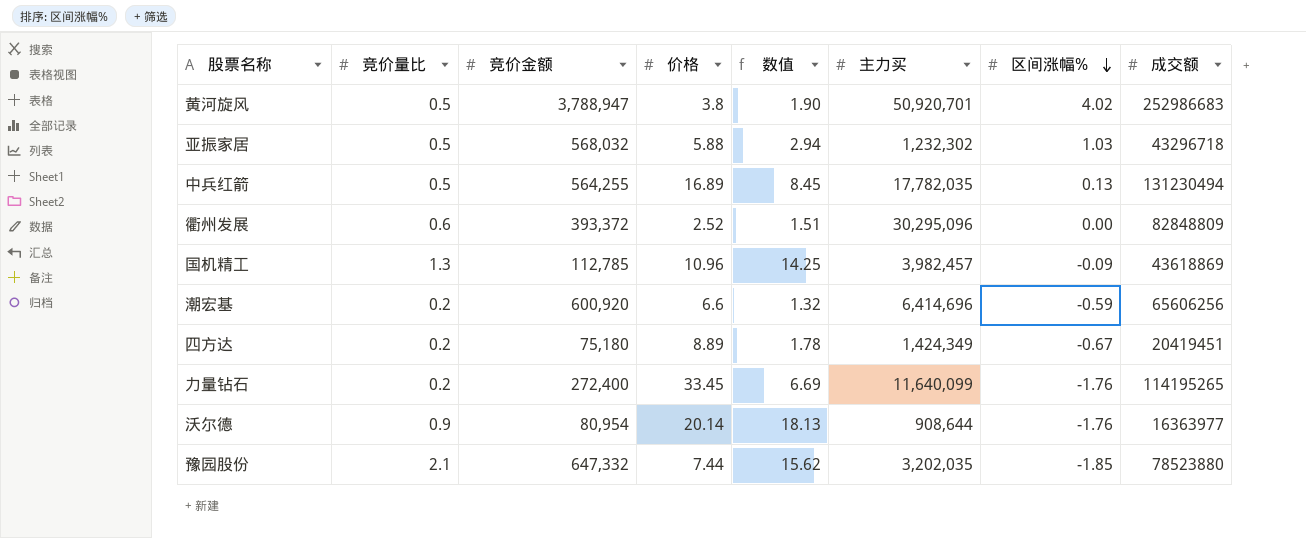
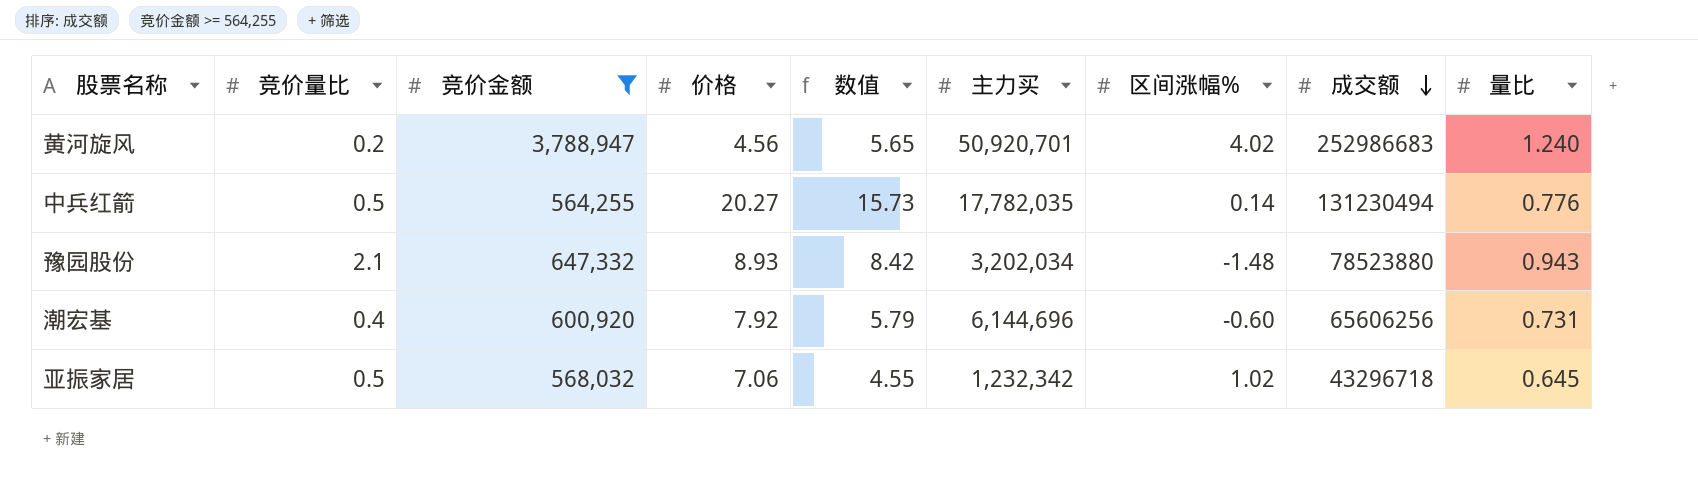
filter: none -> 竞价金额 >= 564,255
row order: 区间涨幅% descending -> 成交额 descending
column 数值 | formula: [竞价量比] * [价格] -> [价格] * [量比]
column 量比 | position: none -> 9
黄河旋风 | 竞价量比: 0.5 -> 0.2
黄河旋风 | 价格: 3.8 -> 4.56
中兵红箭 | 价格: 16.89 -> 20.27
中兵红箭 | 区间涨幅%: 0.13 -> 0.14
豫园股份 | 价格: 7.44 -> 8.93
豫园股份 | 主力买: 3,202,035 -> 3,202,034
豫园股份 | 区间涨幅%: -1.85 -> -1.48
潮宏基 | 竞价量比: 0.2 -> 0.4
潮宏基 | 价格: 6.6 -> 7.92
潮宏基 | 主力买: 6,414,696 -> 6,144,696
潮宏基 | 区间涨幅%: -0.59 -> -0.60
亚振家居 | 价格: 5.88 -> 7.06
亚振家居 | 主力买: 1,232,302 -> 1,232,342
亚振家居 | 区间涨幅%: 1.03 -> 1.02

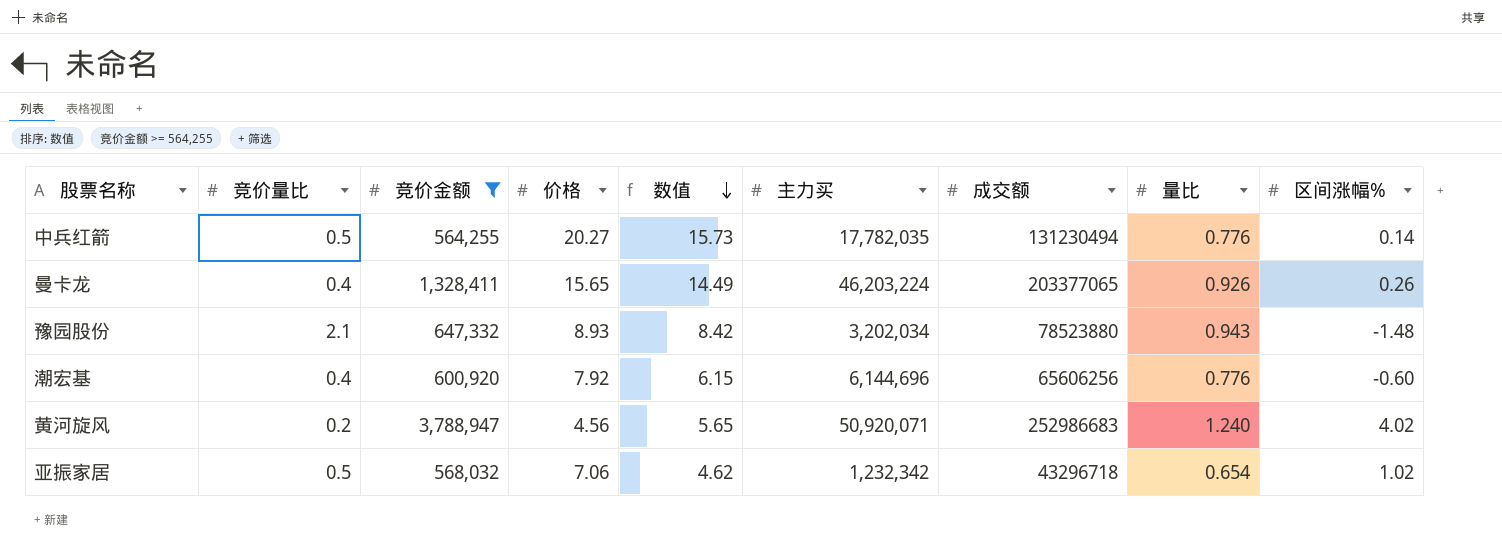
row order: 成交额 descending -> 数值 descending
column 区间涨幅% | position: 7 -> 9
row 曼卡龙: none -> 0.4 | 1,328,411 | 15.65 | 14.49 | 46,203,224 | 203377065 | 0.926 | 0.26
潮宏基 | 数值: 5.79 -> 6.15
潮宏基 | 量比: 0.731 -> 0.776
黄河旋风 | 主力买: 50,920,701 -> 50,920,071
亚振家居 | 数值: 4.55 -> 4.62
亚振家居 | 量比: 0.645 -> 0.654

